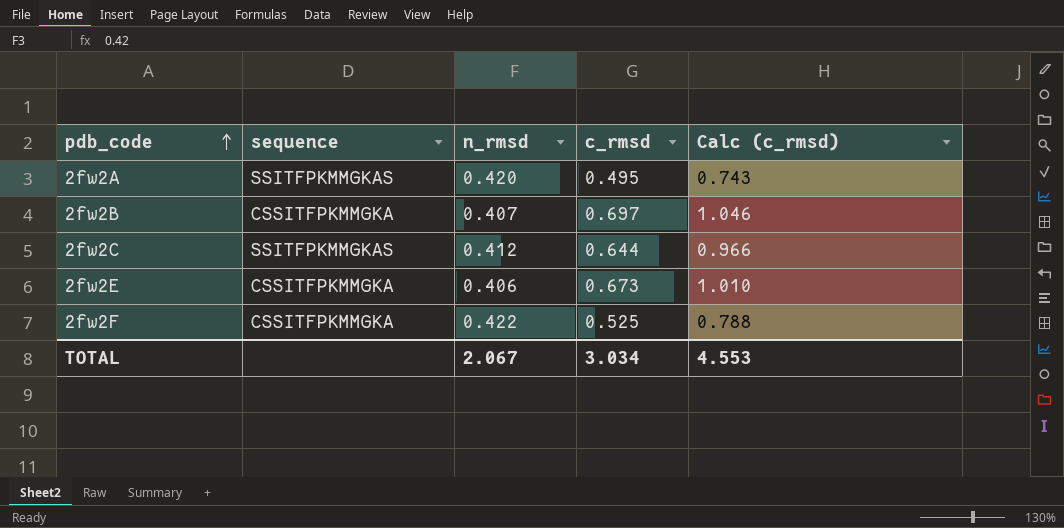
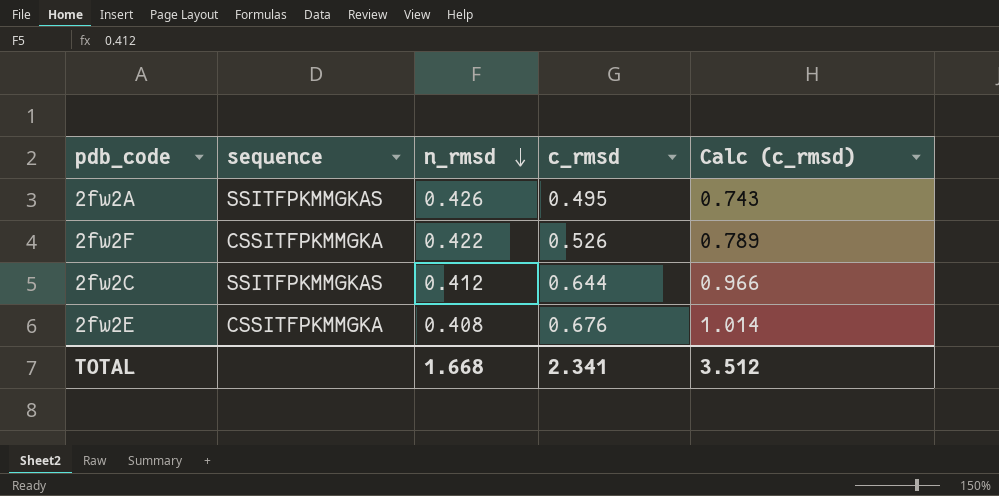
row order: pdb_code ascending -> n_rmsd descending
row 2fw2B: CSSITFPKMMGKA | 0.407 | 0.697 | 1.046 -> none
2fw2A | n_rmsd: 0.420 -> 0.426
2fw2F | c_rmsd: 0.525 -> 0.526
2fw2F | Calc (c_rmsd): 0.788 -> 0.789
2fw2E | n_rmsd: 0.406 -> 0.408
2fw2E | c_rmsd: 0.673 -> 0.676
2fw2E | Calc (c_rmsd): 1.010 -> 1.014
TOTAL | n_rmsd: 2.067 -> 1.668
TOTAL | c_rmsd: 3.034 -> 2.341
TOTAL | Calc (c_rmsd): 4.553 -> 3.512

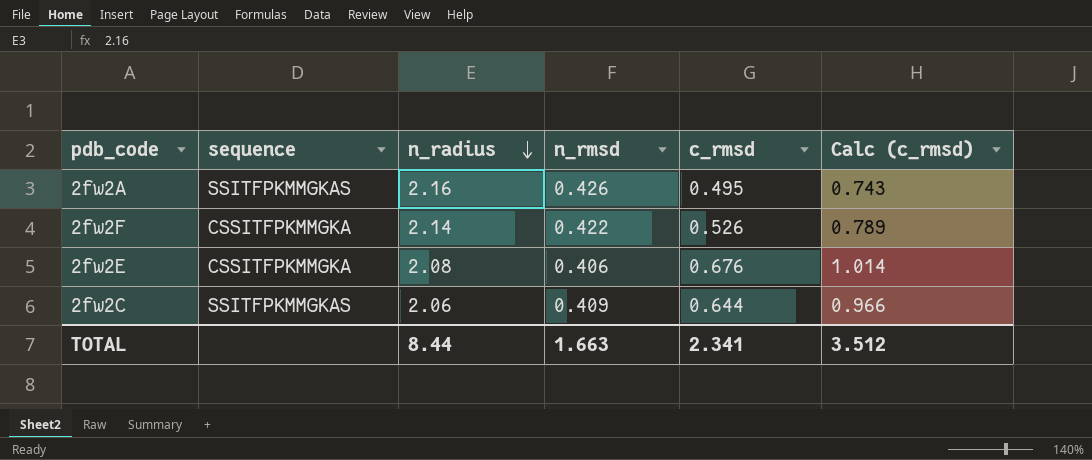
row order: n_rmsd descending -> n_radius descending
column n_radius | position: none -> 3
2fw2E | n_rmsd: 0.408 -> 0.406
2fw2C | n_rmsd: 0.412 -> 0.409
TOTAL | n_rmsd: 1.668 -> 1.663

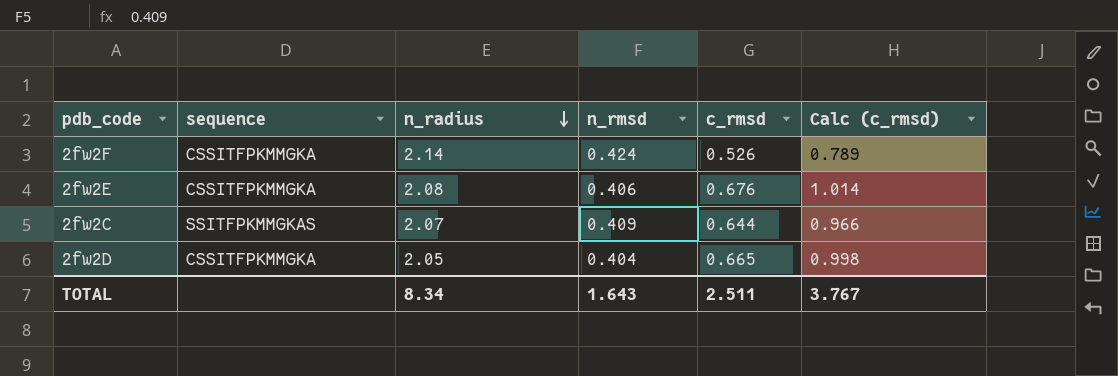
row 2fw2A: SSITFPKMMGKAS | 2.16 | 0.426 | 0.495 | 0.743 -> none
2fw2F | n_rmsd: 0.422 -> 0.424
2fw2C | n_radius: 2.06 -> 2.07
row 2fw2D: none -> CSSITFPKMMGKA | 2.05 | 0.404 | 0.665 | 0.998
TOTAL | n_radius: 8.44 -> 8.34
TOTAL | n_rmsd: 1.663 -> 1.643
TOTAL | c_rmsd: 2.341 -> 2.511
TOTAL | Calc (c_rmsd): 3.512 -> 3.767

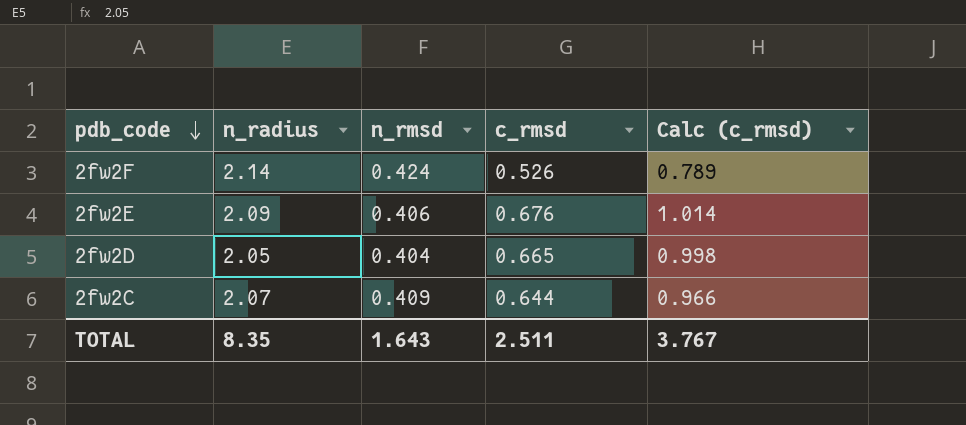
row order: n_radius descending -> pdb_code descending
column sequence | position: 2 -> none
2fw2E | n_radius: 2.08 -> 2.09
TOTAL | n_radius: 8.34 -> 8.35

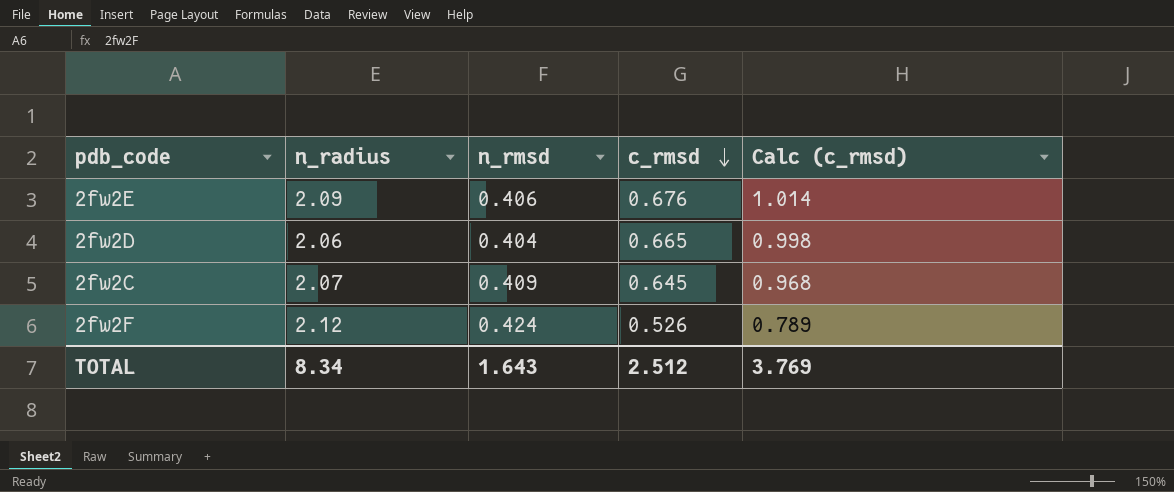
row order: pdb_code descending -> c_rmsd descending
2fw2D | n_radius: 2.05 -> 2.06
2fw2C | c_rmsd: 0.644 -> 0.645
2fw2C | Calc (c_rmsd): 0.966 -> 0.968
2fw2F | n_radius: 2.14 -> 2.12
TOTAL | n_radius: 8.35 -> 8.34
TOTAL | c_rmsd: 2.511 -> 2.512
TOTAL | Calc (c_rmsd): 3.767 -> 3.769

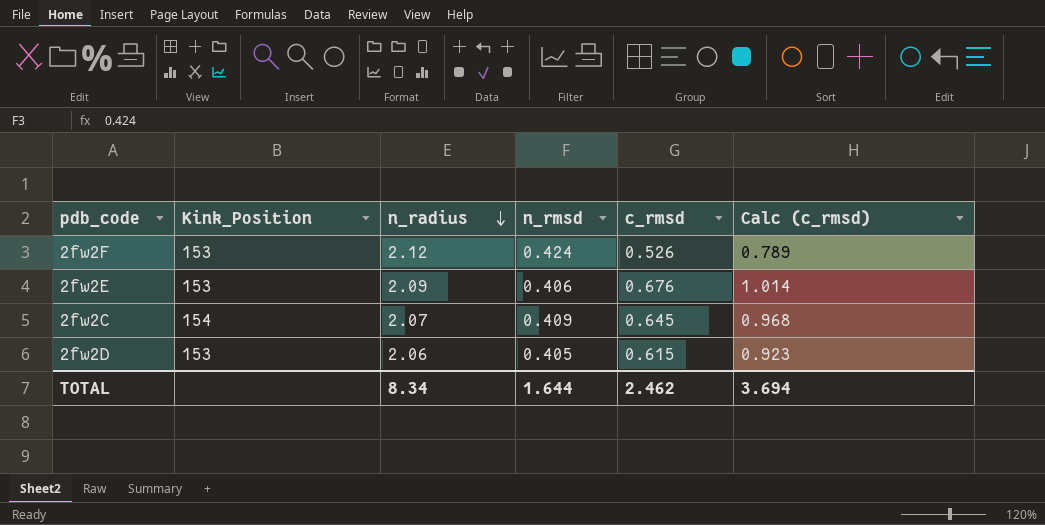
row order: c_rmsd descending -> n_radius descending
column Kink_Position | position: none -> 2
2fw2D | n_rmsd: 0.404 -> 0.405
2fw2D | c_rmsd: 0.665 -> 0.615
2fw2D | Calc (c_rmsd): 0.998 -> 0.923
TOTAL | n_rmsd: 1.643 -> 1.644
TOTAL | c_rmsd: 2.512 -> 2.462
TOTAL | Calc (c_rmsd): 3.769 -> 3.694

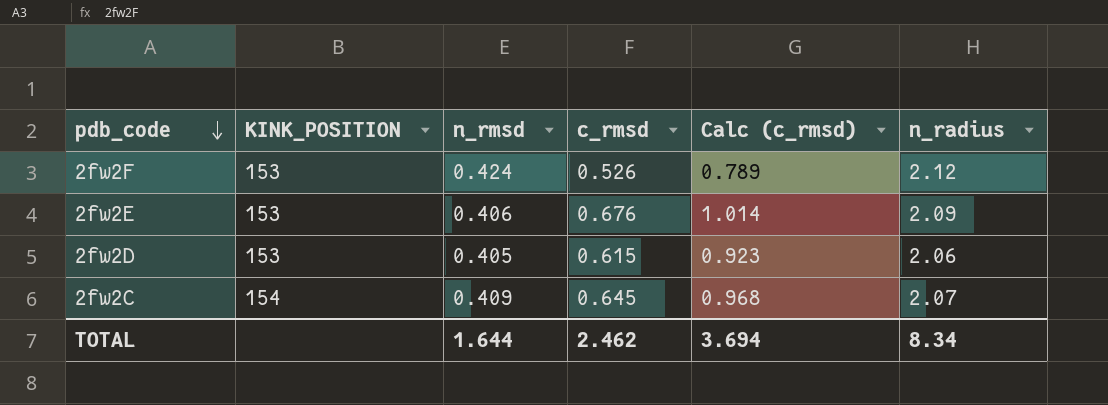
row order: n_radius descending -> pdb_code descending
column name: Kink_Position -> KINK_POSITION
column n_radius | position: 3 -> 6

